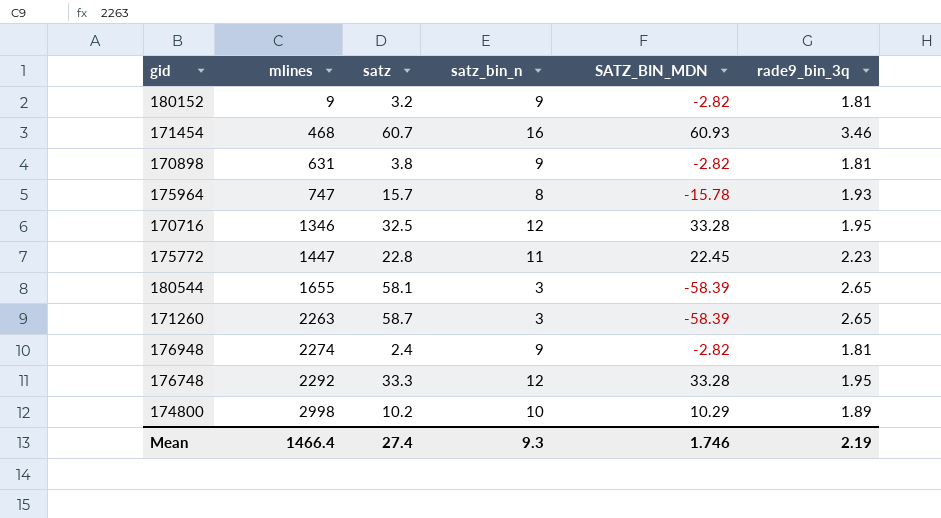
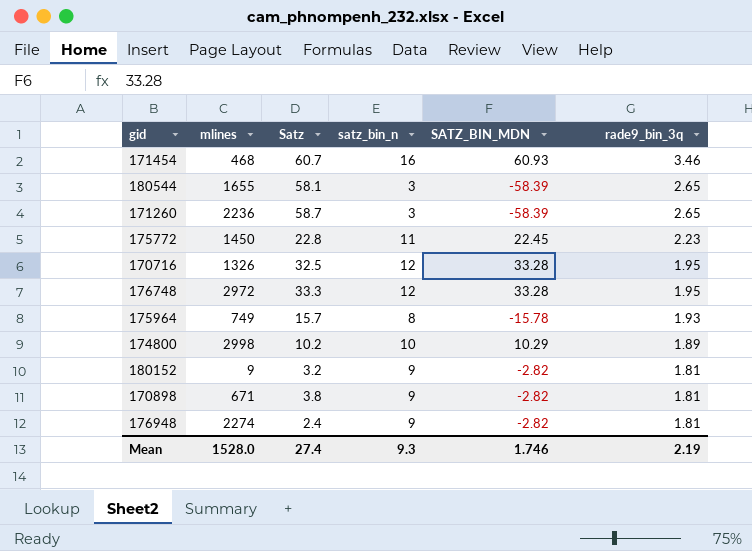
row order: mlines ascending -> rade9_bin_3q descending
column name: satz -> Satz
171260 | mlines: 2263 -> 2236
175772 | mlines: 1447 -> 1450
170716 | mlines: 1346 -> 1326
176748 | mlines: 2292 -> 2972
175964 | mlines: 747 -> 749
170898 | mlines: 631 -> 671
Mean | mlines: 1466.4 -> 1528.0

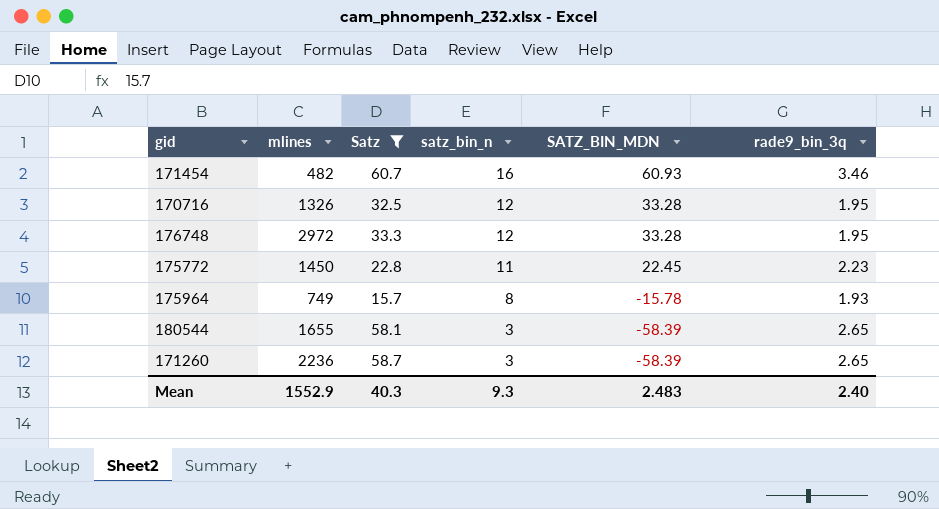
filter: none -> Satz >= 15.7
row order: rade9_bin_3q descending -> satz_bin_n descending
171454 | mlines: 468 -> 482
Mean | mlines: 1528.0 -> 1552.9
Mean | Satz: 27.4 -> 40.3
Mean | SATZ_BIN_MDN: 1.746 -> 2.483
Mean | rade9_bin_3q: 2.19 -> 2.40

